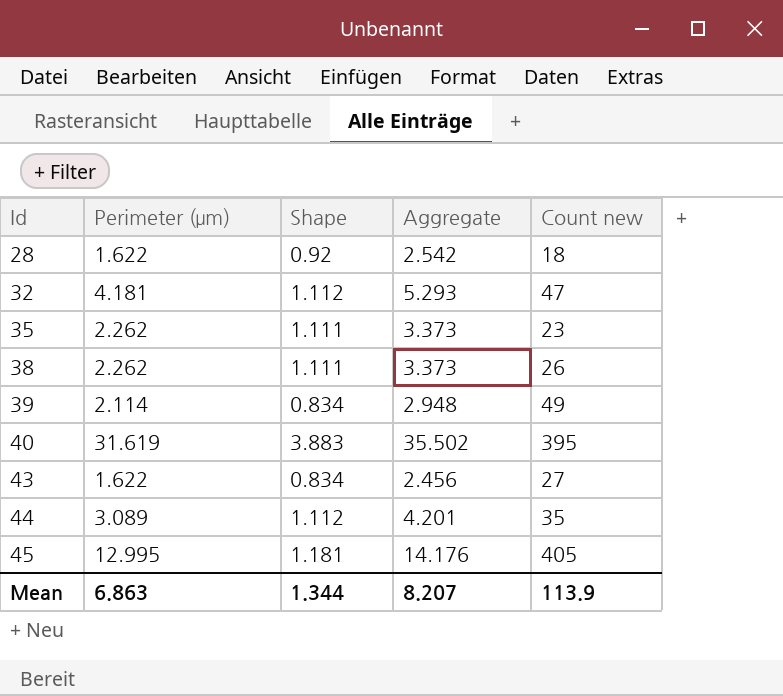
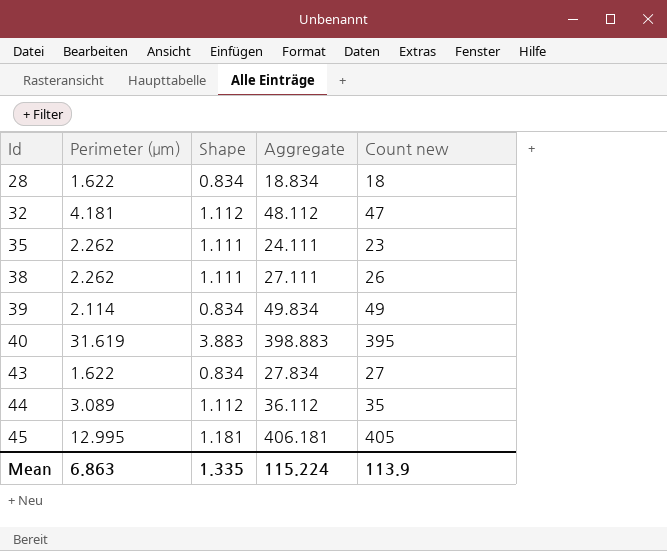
column Aggregate | formula: [Perimeter (μm)] + [Shape] -> [Shape] + [Count new]
28 | Shape: 0.92 -> 0.834
Mean | Shape: 1.344 -> 1.335
Mean | Aggregate: 8.207 -> 115.224

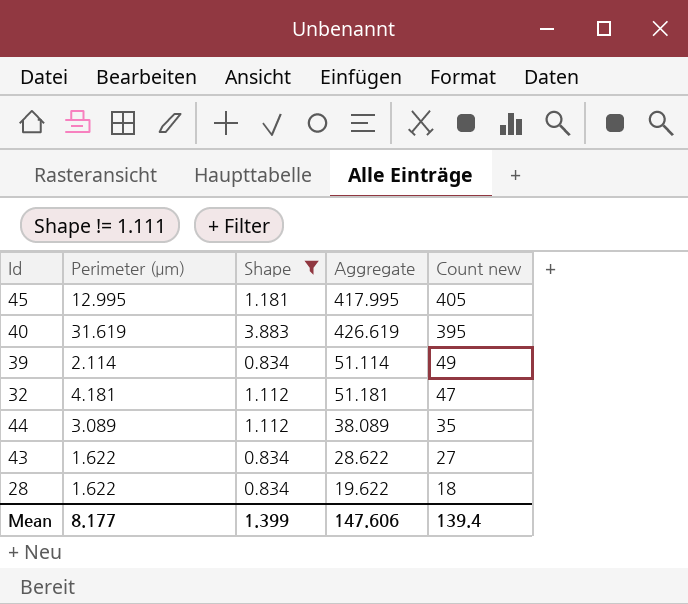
filter: none -> Shape != 1.111
row order: Id ascending -> Count new descending
column Aggregate | formula: [Shape] + [Count new] -> [Perimeter (μm)] + [Count new]
Mean | Perimeter (μm): 6.863 -> 8.177
Mean | Shape: 1.335 -> 1.399
Mean | Aggregate: 115.224 -> 147.606
Mean | Count new: 113.9 -> 139.4

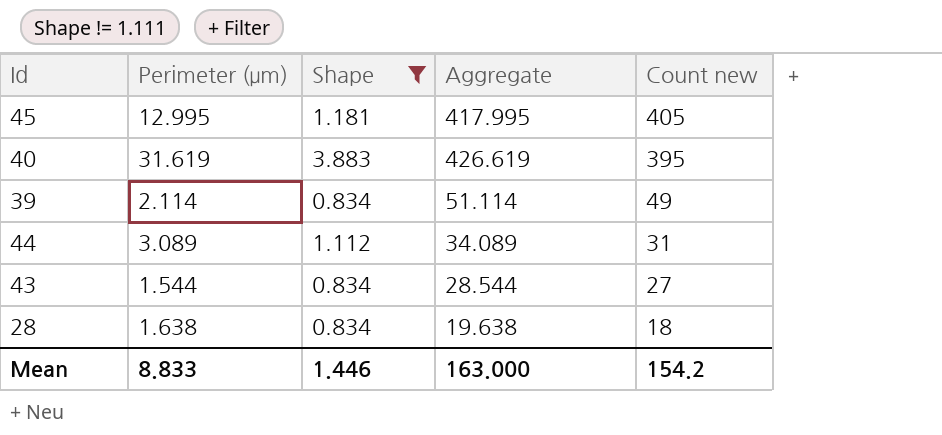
row 32: 4.181 | 1.112 | 51.181 | 47 -> none
44 | Aggregate: 38.089 -> 34.089
44 | Count new: 35 -> 31
43 | Perimeter (μm): 1.622 -> 1.544
43 | Aggregate: 28.622 -> 28.544
28 | Perimeter (μm): 1.622 -> 1.638
28 | Aggregate: 19.622 -> 19.638
Mean | Perimeter (μm): 8.177 -> 8.833
Mean | Shape: 1.399 -> 1.446
Mean | Aggregate: 147.606 -> 163.000
Mean | Count new: 139.4 -> 154.2

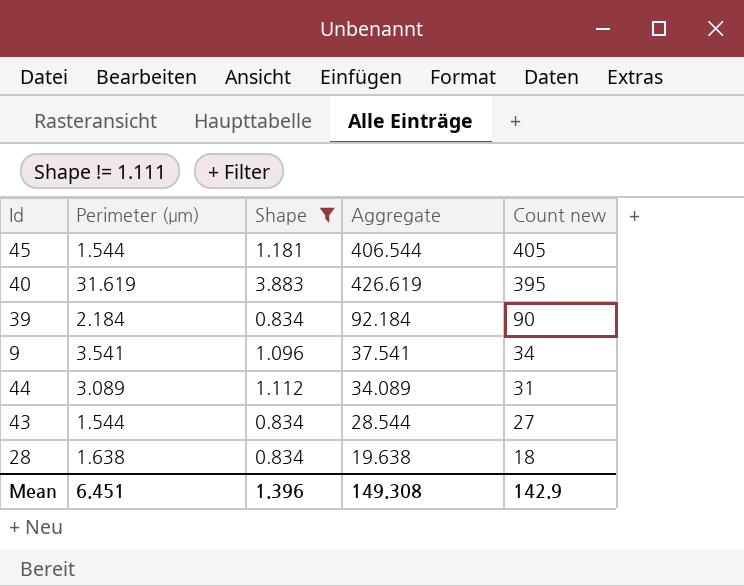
45 | Perimeter (μm): 12.995 -> 1.544
45 | Aggregate: 417.995 -> 406.544
39 | Perimeter (μm): 2.114 -> 2.184
39 | Aggregate: 51.114 -> 92.184
39 | Count new: 49 -> 90
row 9: none -> 3.541 | 1.096 | 37.541 | 34
Mean | Perimeter (μm): 8.833 -> 6.451
Mean | Shape: 1.446 -> 1.396
Mean | Aggregate: 163.000 -> 149.308
Mean | Count new: 154.2 -> 142.9

